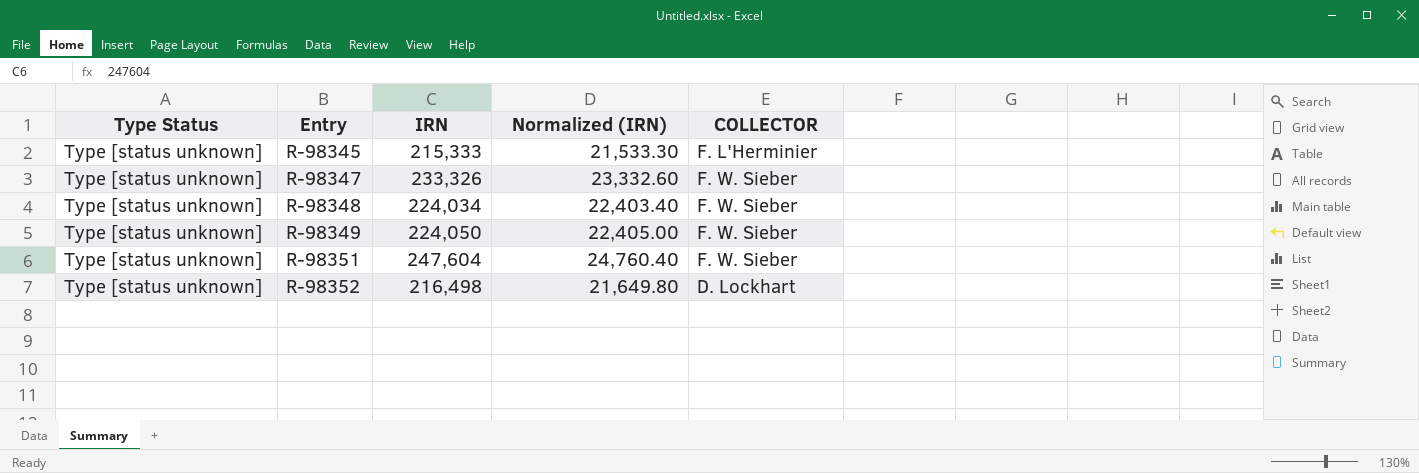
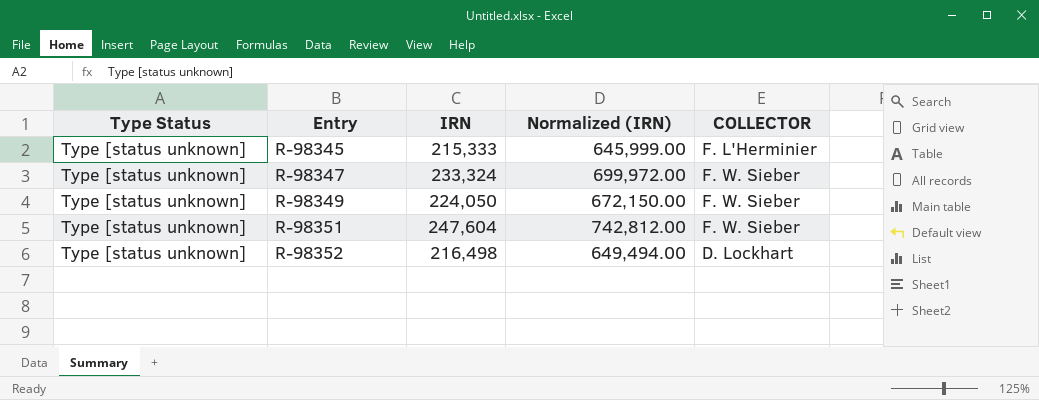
column Normalized (IRN) | formula: [IRN] * 0.1 -> [IRN] * 3
row R-98348: Type [status unknown] | 224,034 | 22,403.40 | F. W. Sieber -> none
R-98347 | IRN: 233,326 -> 233,324

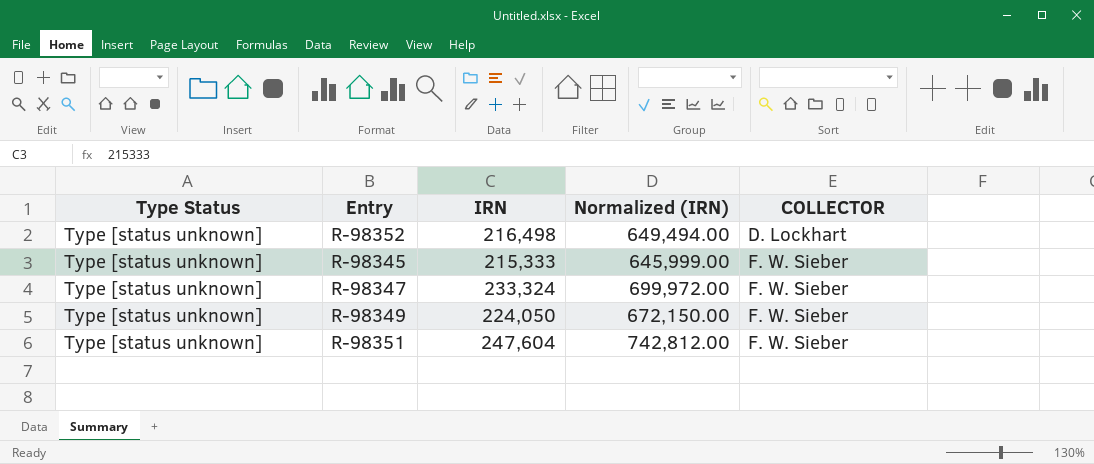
row order: Entry ascending -> COLLECTOR ascending
R-98345 | COLLECTOR: F. L'Herminier -> F. W. Sieber

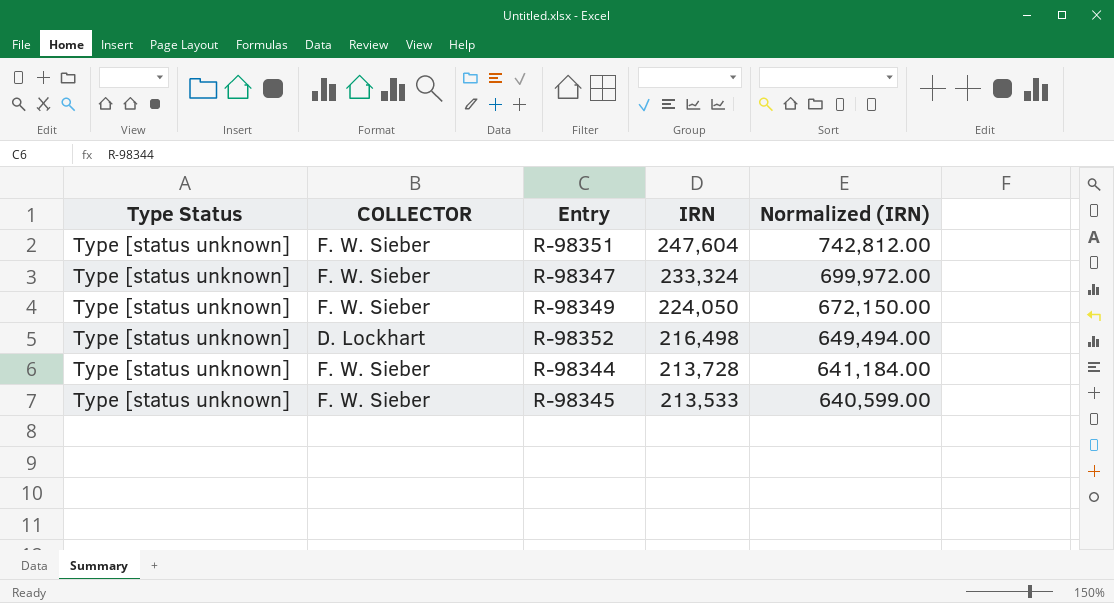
row order: COLLECTOR ascending -> IRN descending
column COLLECTOR | position: 5 -> 2
row R-98344: none -> Type [status unknown] | F. W. Sieber | 213,728 | 641,184.00
R-98345 | IRN: 215,333 -> 213,533
R-98345 | Normalized (IRN): 645,999.00 -> 640,599.00

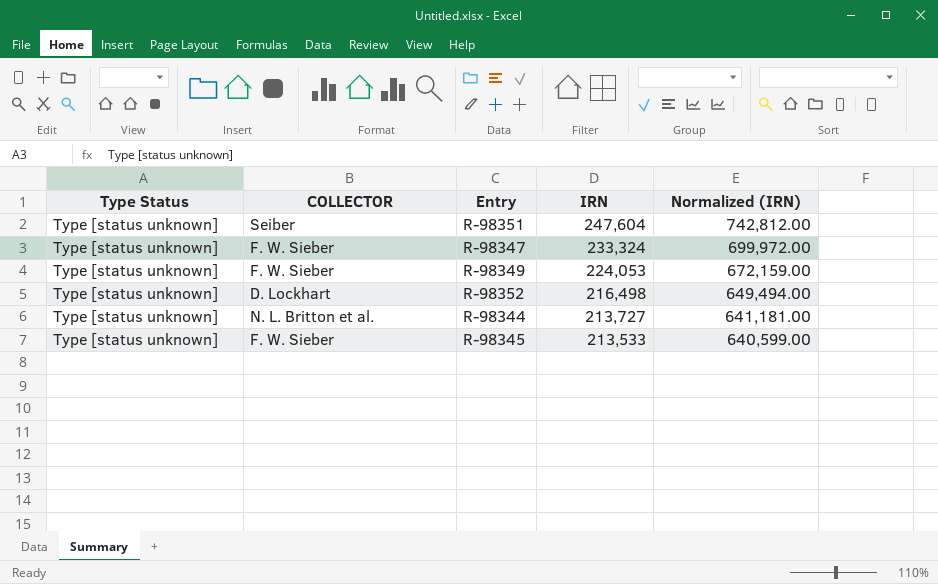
R-98351 | COLLECTOR: F. W. Sieber -> Seiber
R-98349 | IRN: 224,050 -> 224,053
R-98349 | Normalized (IRN): 672,150.00 -> 672,159.00
R-98344 | COLLECTOR: F. W. Sieber -> N. L. Britton et al.
R-98344 | IRN: 213,728 -> 213,727
R-98344 | Normalized (IRN): 641,184.00 -> 641,181.00

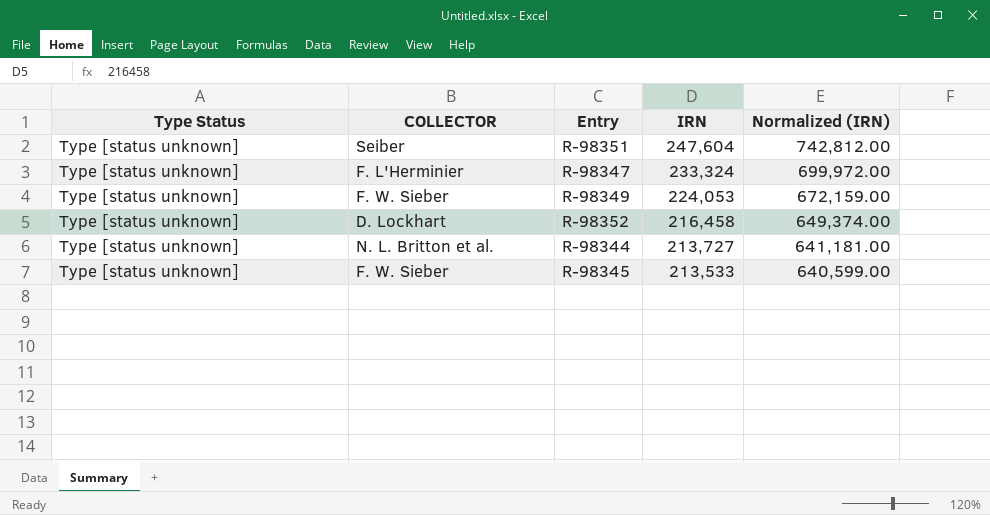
R-98347 | COLLECTOR: F. W. Sieber -> F. L'Herminier
R-98352 | IRN: 216,498 -> 216,458
R-98352 | Normalized (IRN): 649,494.00 -> 649,374.00

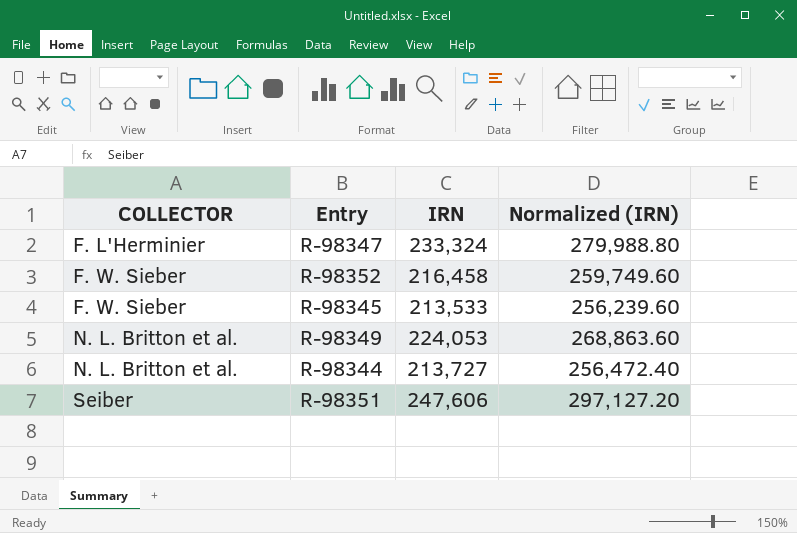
row order: IRN descending -> COLLECTOR ascending
column Type Status | position: 1 -> none
column Normalized (IRN) | formula: [IRN] * 3 -> [IRN] * 1.2
R-98352 | COLLECTOR: D. Lockhart -> F. W. Sieber
R-98349 | COLLECTOR: F. W. Sieber -> N. L. Britton et al.
R-98351 | IRN: 247,604 -> 247,606

